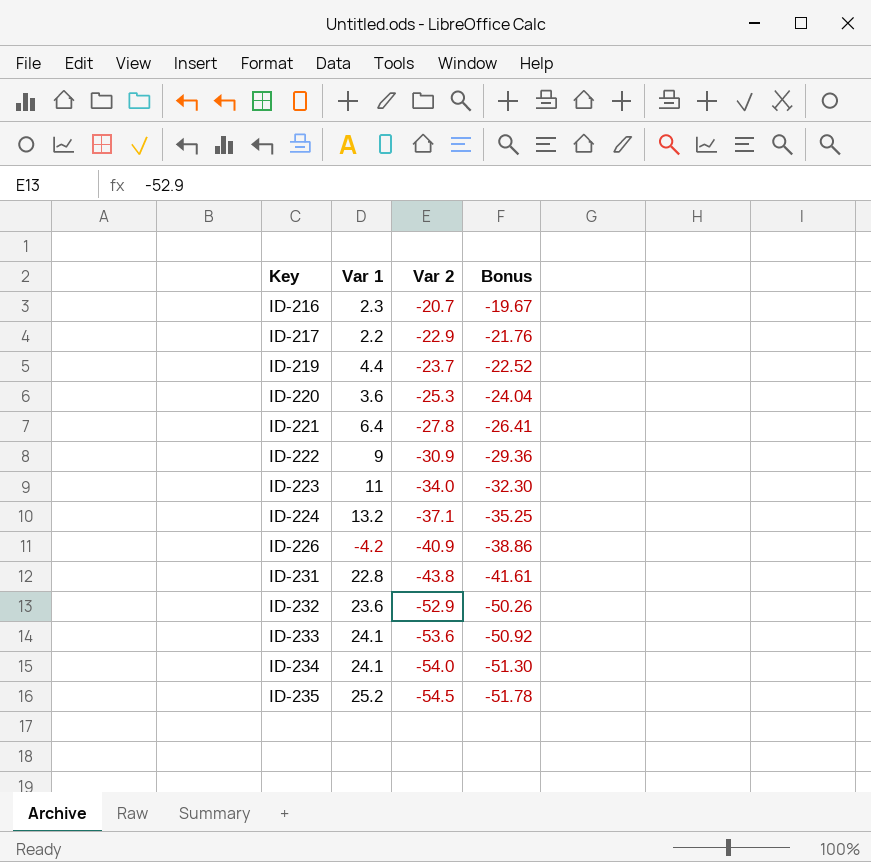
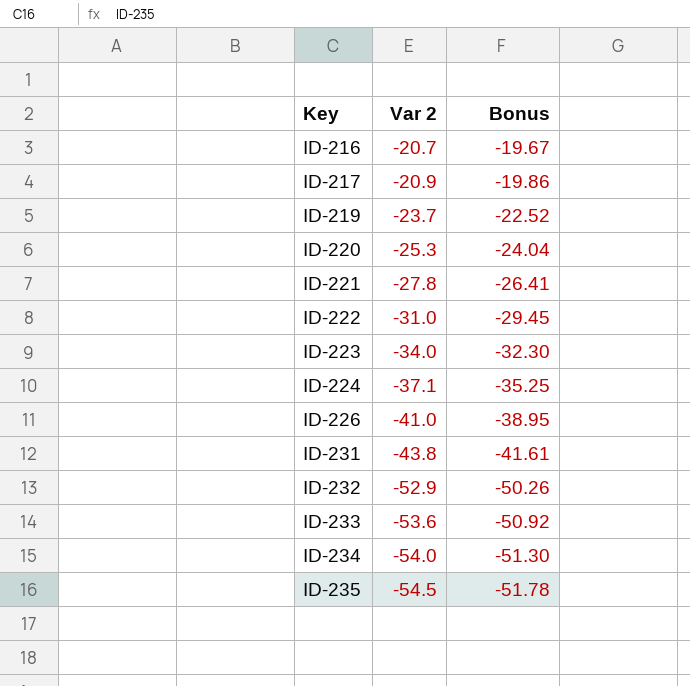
column Var 1 | position: 2 -> none
ID-217 | Var 2: -22.9 -> -20.9
ID-217 | Bonus: -21.76 -> -19.86
ID-222 | Var 2: -30.9 -> -31.0
ID-222 | Bonus: -29.36 -> -29.45
ID-226 | Var 2: -40.9 -> -41.0
ID-226 | Bonus: -38.86 -> -38.95

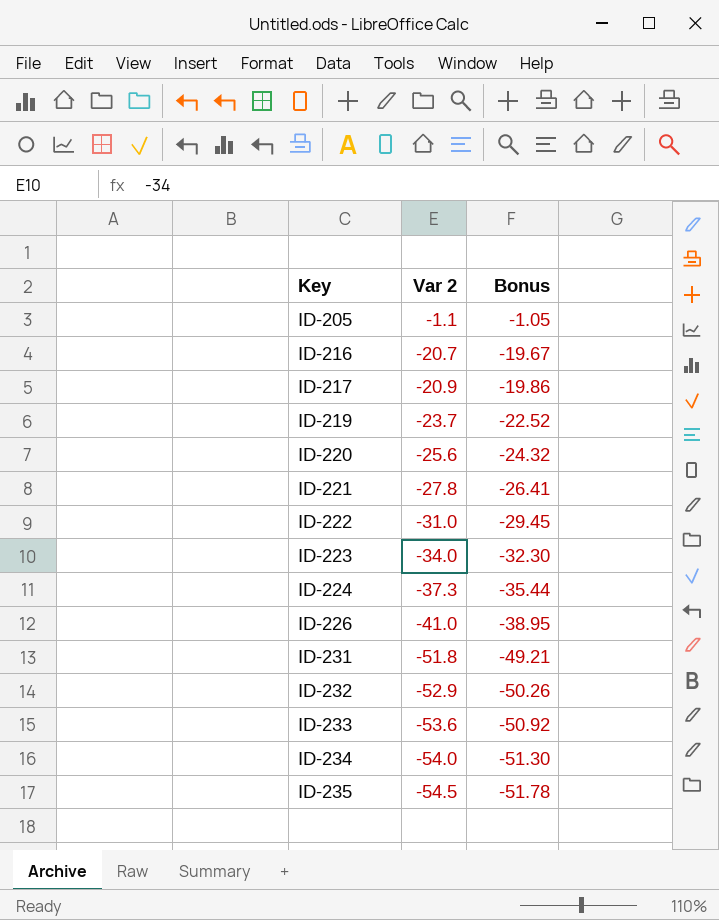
row ID-205: none -> -1.1 | -1.05
ID-220 | Var 2: -25.3 -> -25.6
ID-220 | Bonus: -24.04 -> -24.32
ID-224 | Var 2: -37.1 -> -37.3
ID-224 | Bonus: -35.25 -> -35.44
ID-231 | Var 2: -43.8 -> -51.8
ID-231 | Bonus: -41.61 -> -49.21

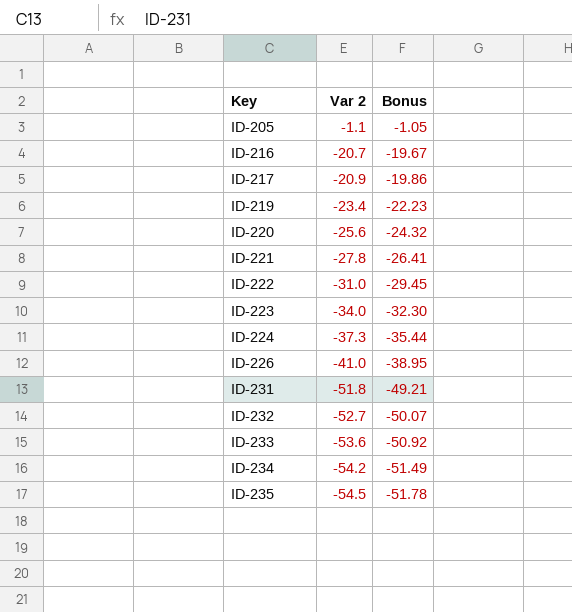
ID-219 | Var 2: -23.7 -> -23.4
ID-219 | Bonus: -22.52 -> -22.23
ID-232 | Var 2: -52.9 -> -52.7
ID-232 | Bonus: -50.26 -> -50.07
ID-234 | Var 2: -54.0 -> -54.2
ID-234 | Bonus: -51.30 -> -51.49

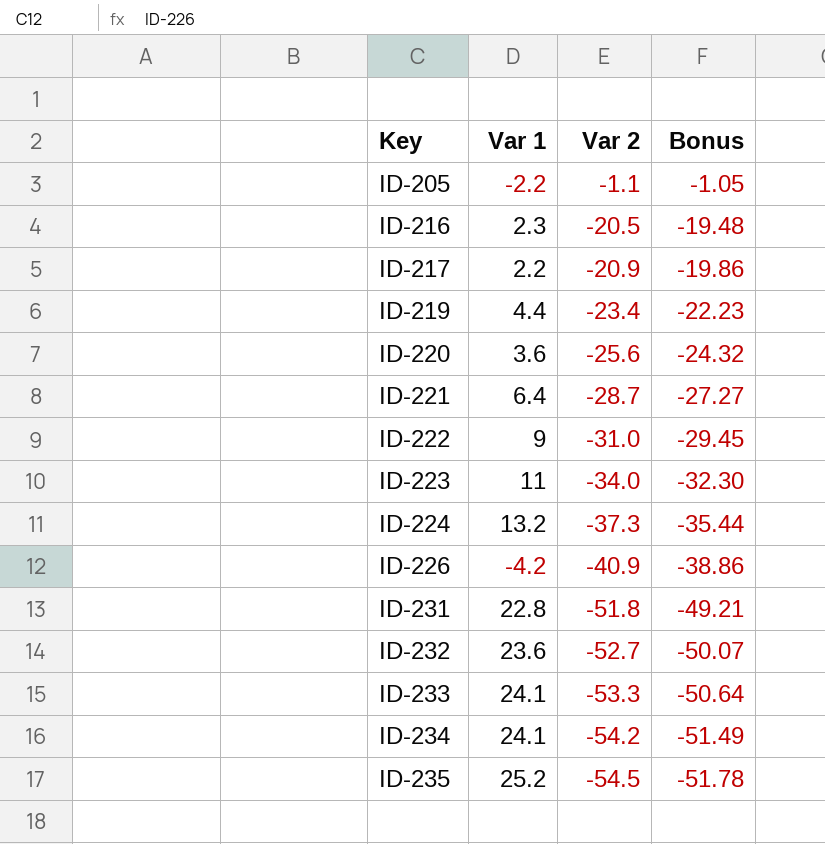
column Var 1 | position: none -> 2
ID-216 | Var 2: -20.7 -> -20.5
ID-216 | Bonus: -19.67 -> -19.48
ID-221 | Var 2: -27.8 -> -28.7
ID-221 | Bonus: -26.41 -> -27.27
ID-226 | Var 2: -41.0 -> -40.9
ID-226 | Bonus: -38.95 -> -38.86
ID-233 | Var 2: -53.6 -> -53.3
ID-233 | Bonus: -50.92 -> -50.64

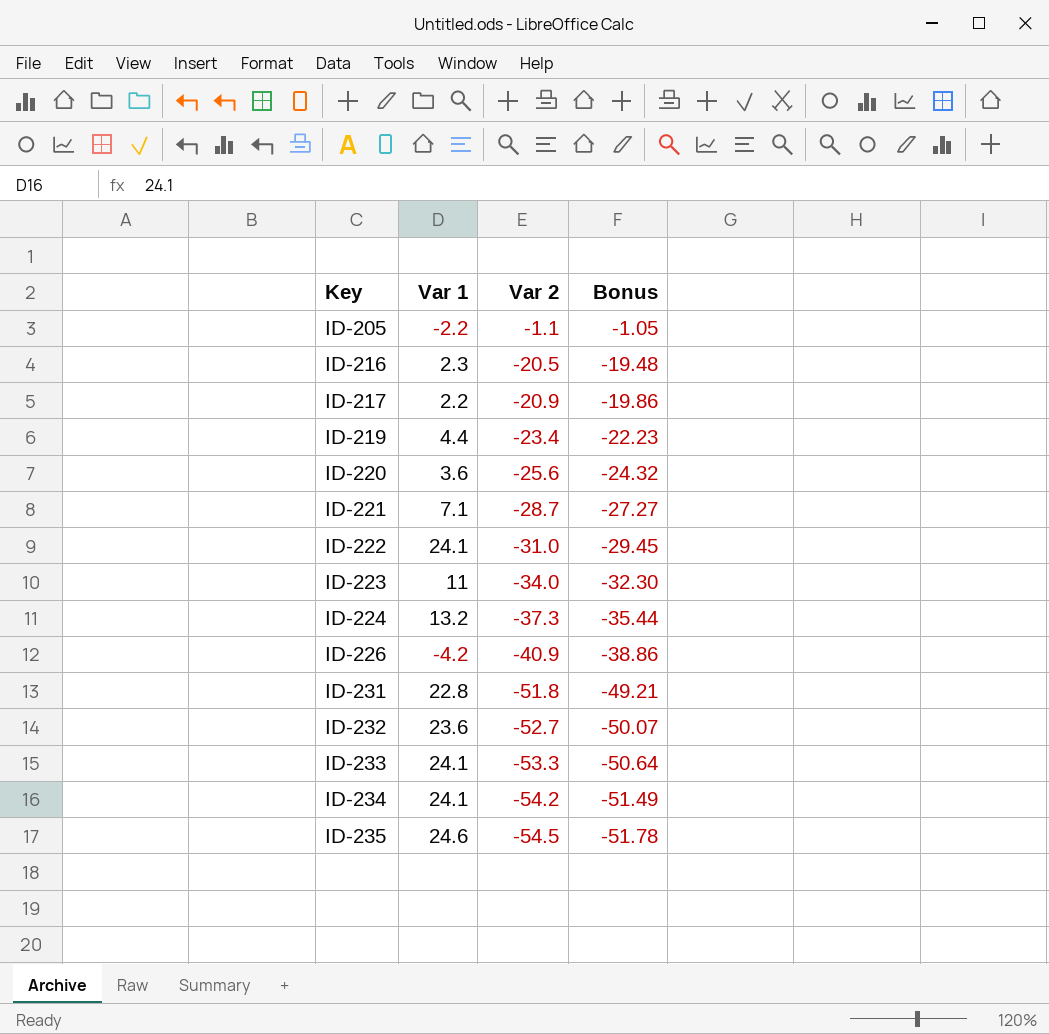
ID-221 | Var 1: 6.4 -> 7.1
ID-222 | Var 1: 9 -> 24.1
ID-235 | Var 1: 25.2 -> 24.6

